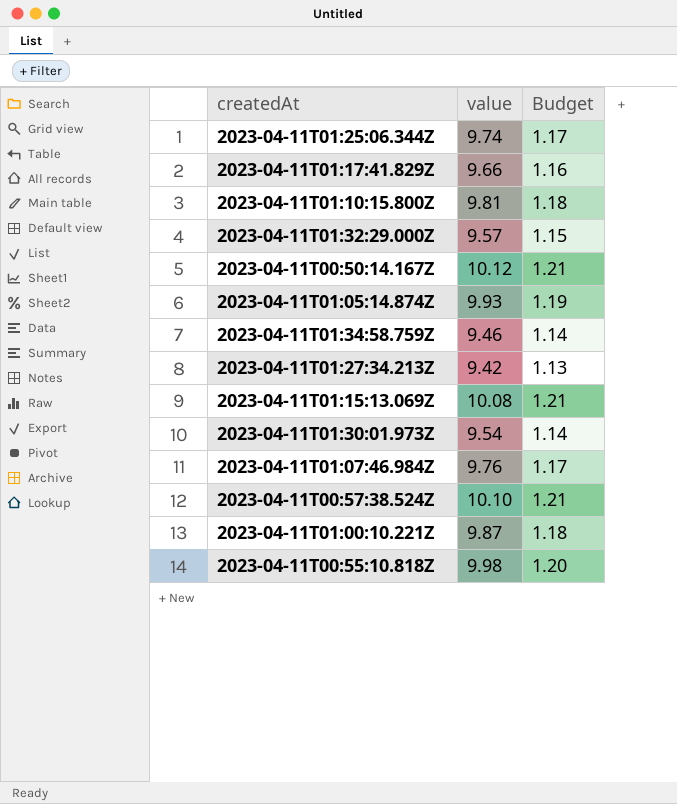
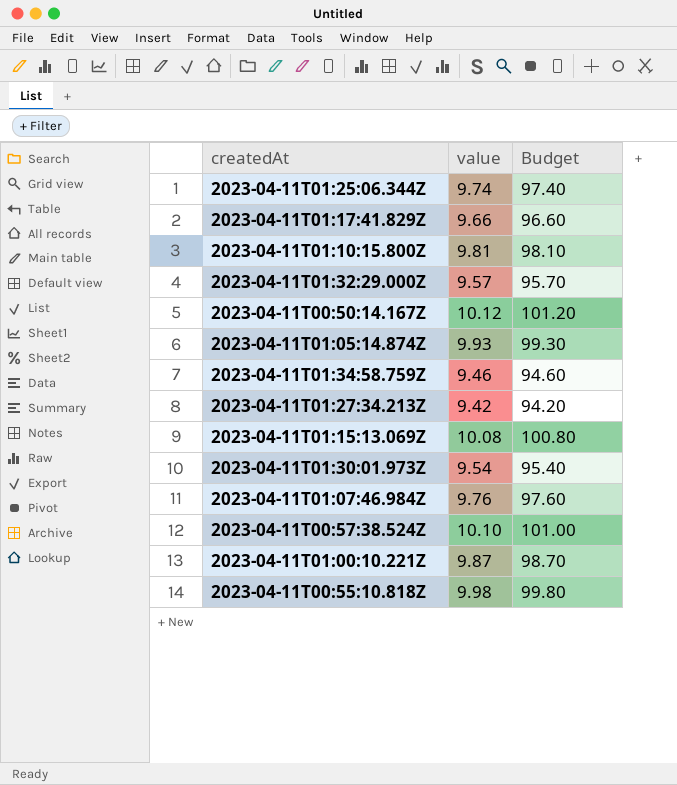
column Budget | formula: [value] * 0.12 -> [value] * 10

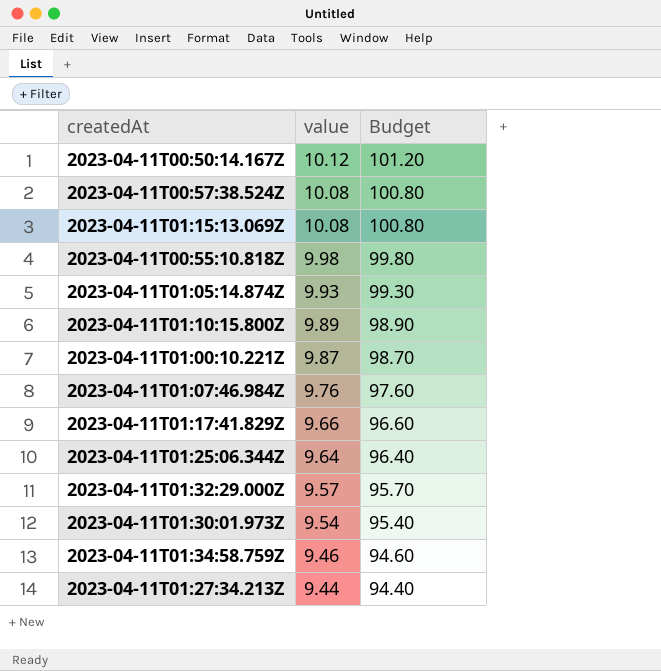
row order: none -> value descending
2023-04-11T00:57:38.524Z | value: 10.10 -> 10.08
2023-04-11T00:57:38.524Z | Budget: 101.00 -> 100.80
2023-04-11T01:10:15.800Z | value: 9.81 -> 9.89
2023-04-11T01:10:15.800Z | Budget: 98.10 -> 98.90
2023-04-11T01:25:06.344Z | value: 9.74 -> 9.64
2023-04-11T01:25:06.344Z | Budget: 97.40 -> 96.40
2023-04-11T01:27:34.213Z | value: 9.42 -> 9.44
2023-04-11T01:27:34.213Z | Budget: 94.20 -> 94.40

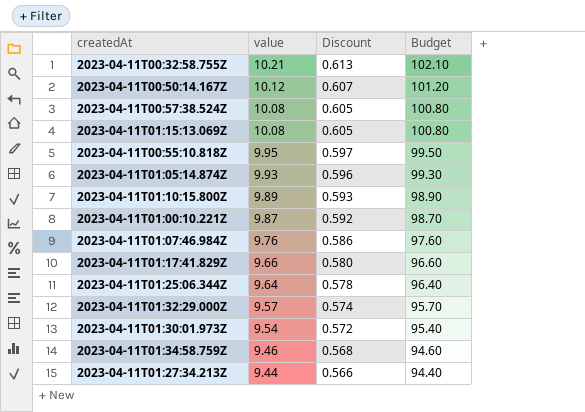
column Discount | formula: none -> [value] * 0.06
row 2023-04-11T00:32:58.755Z: none -> 10.21 | 0.613 | 102.10
2023-04-11T00:55:10.818Z | value: 9.98 -> 9.95
2023-04-11T00:55:10.818Z | Budget: 99.80 -> 99.50

